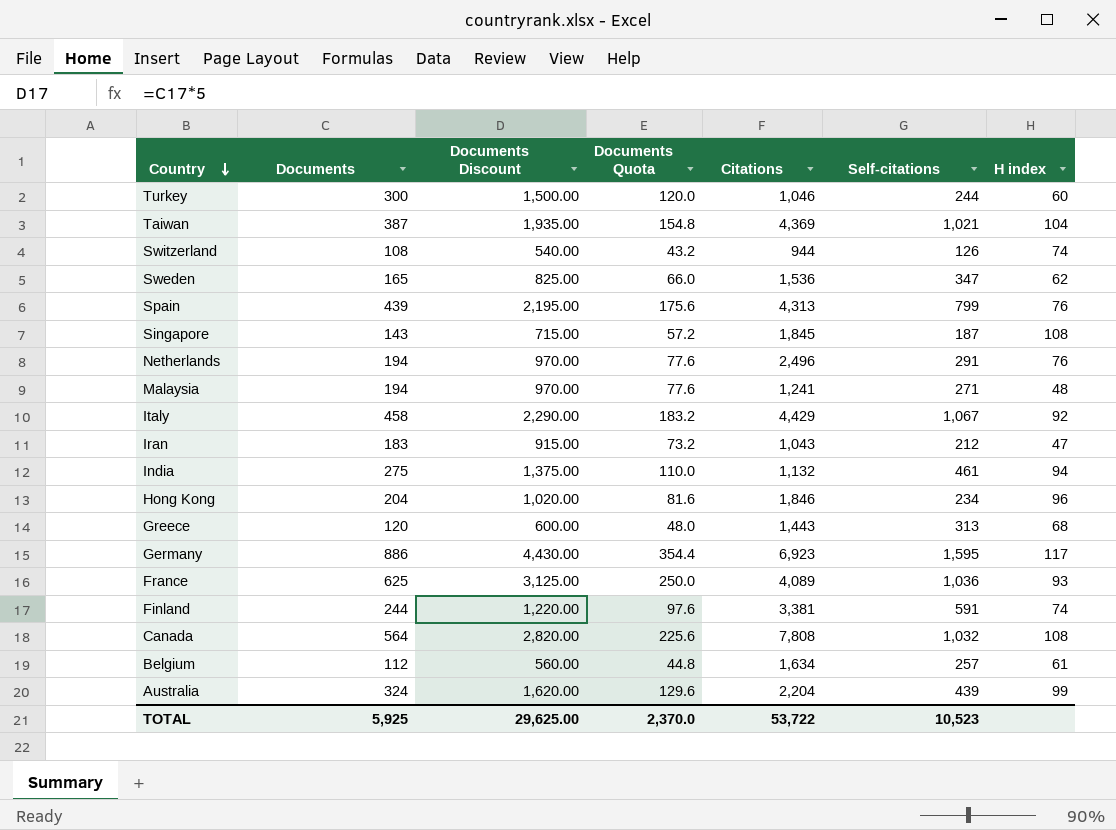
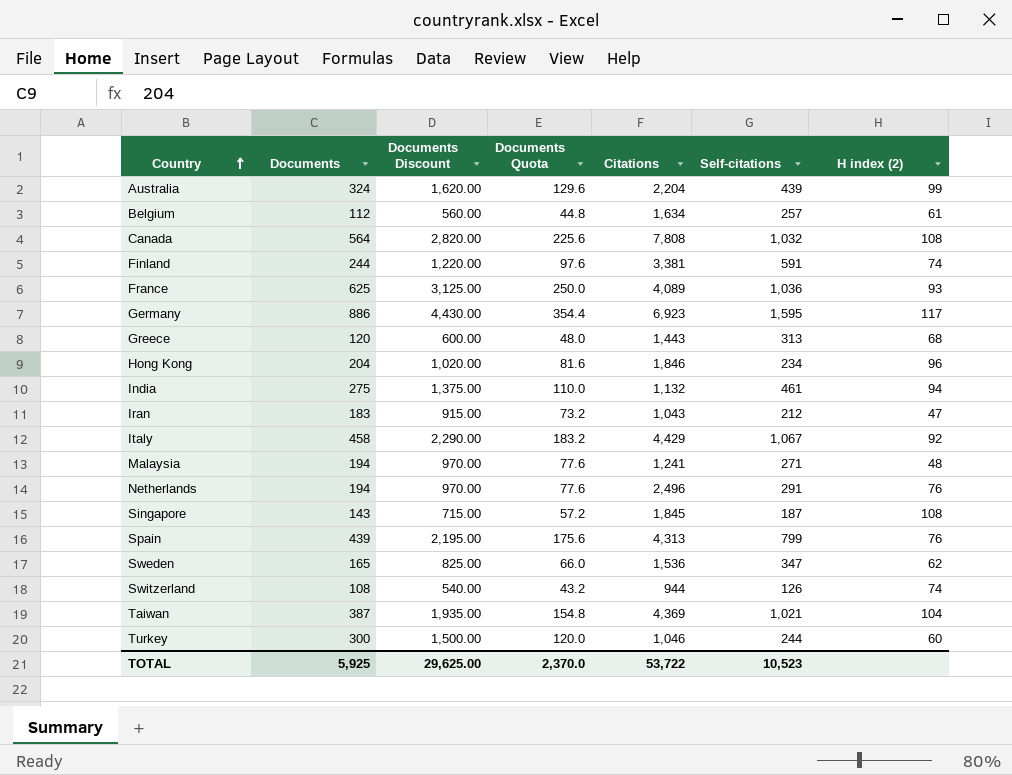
row order: Country descending -> Country ascending
column name: H index -> H index (2)

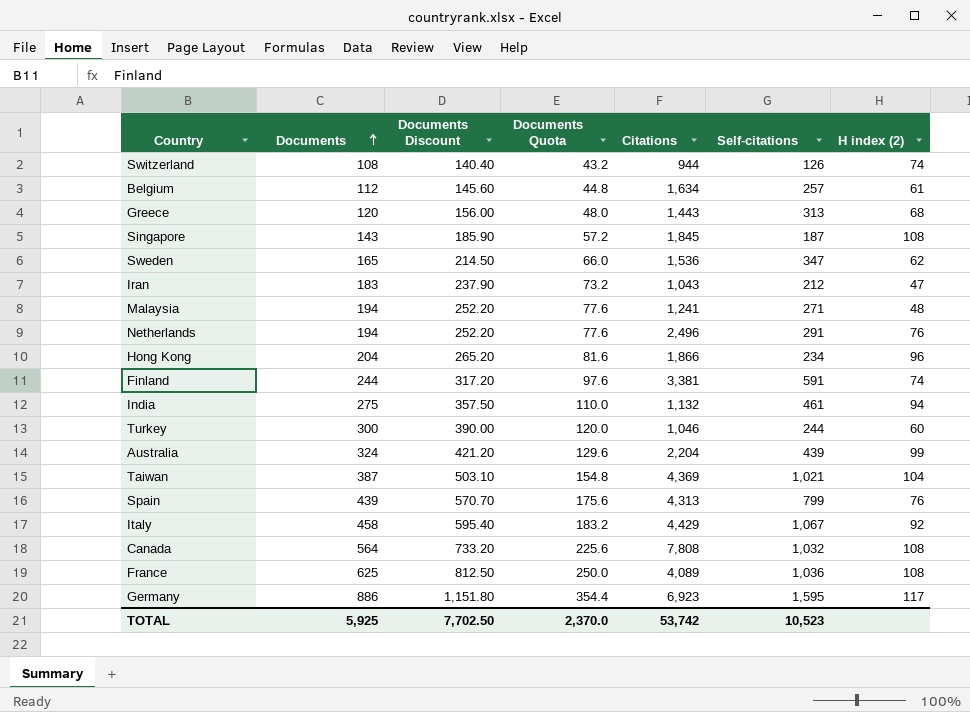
row order: Country ascending -> Documents ascending
column Documents Discount | formula: [Documents] * 5 -> [Documents] * 1.3
Hong Kong | Citations: 1,846 -> 1,866
France | H index (2): 93 -> 108
TOTAL | Documents Discount: 29,625.00 -> 7,702.50
TOTAL | Citations: 53,722 -> 53,742

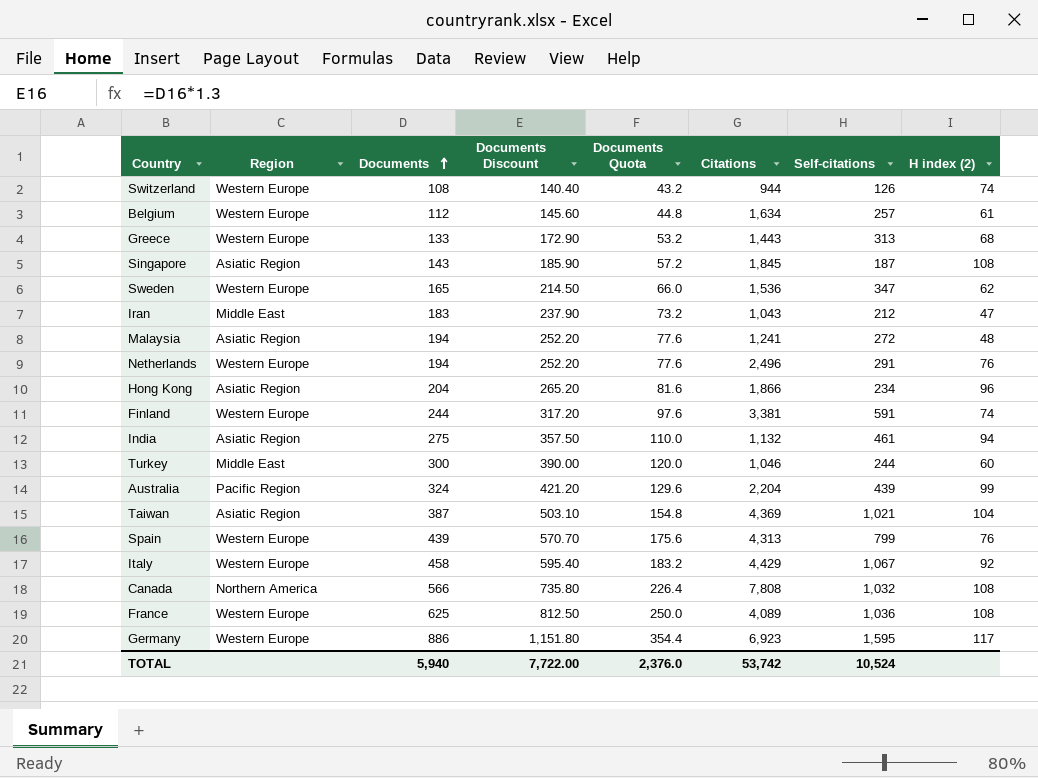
column Region | position: none -> 2
Greece | Documents: 120 -> 133
Greece | Documents Discount: 156.00 -> 172.90
Greece | Documents Quota: 48.0 -> 53.2
Malaysia | Self-citations: 271 -> 272
Canada | Documents: 564 -> 566
Canada | Documents Discount: 733.20 -> 735.80
Canada | Documents Quota: 225.6 -> 226.4
TOTAL | Documents: 5,925 -> 5,940
TOTAL | Documents Discount: 7,702.50 -> 7,722.00
TOTAL | Documents Quota: 2,370.0 -> 2,376.0
TOTAL | Self-citations: 10,523 -> 10,524

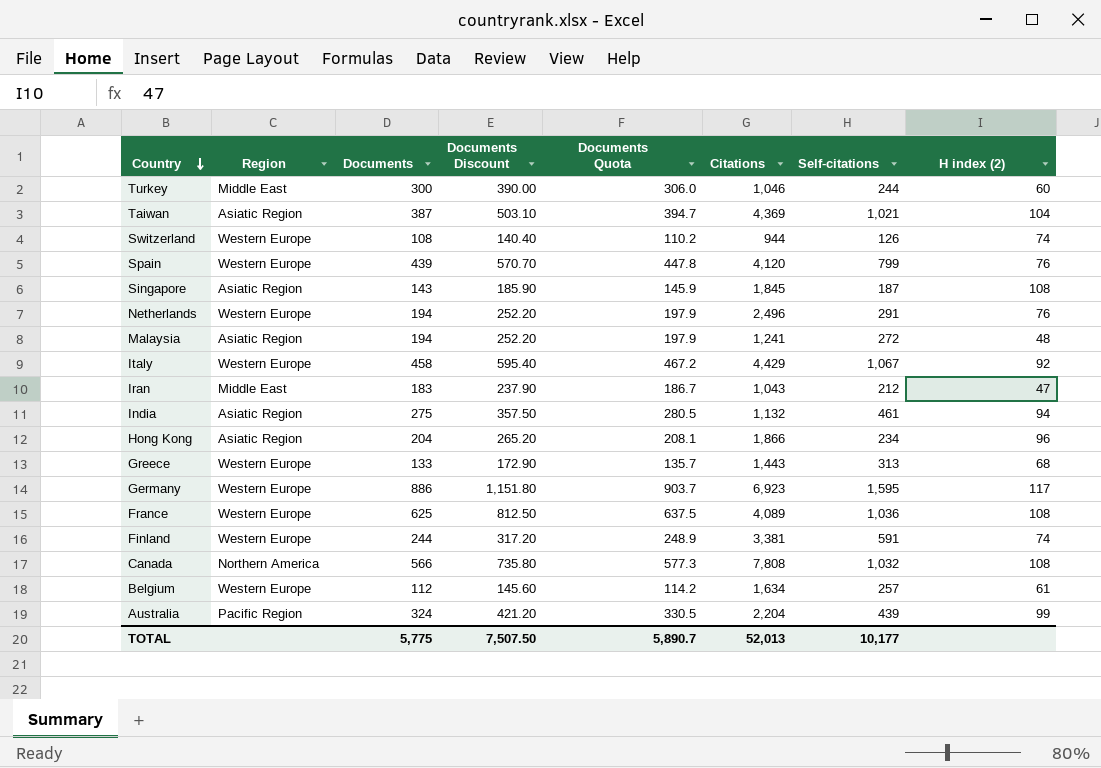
row order: Documents ascending -> Country descending
column Documents Quota | formula: [Documents] * 0.4 -> [Documents] * 1.02
row Sweden: Western Europe | 165 | 214.50 | 66.0 | 1,536 | 347 | 62 -> none
Spain | Citations: 4,313 -> 4,120
TOTAL | Documents: 5,940 -> 5,775
TOTAL | Documents Discount: 7,722.00 -> 7,507.50
TOTAL | Documents Quota: 2,376.0 -> 5,890.7
TOTAL | Citations: 53,742 -> 52,013
TOTAL | Self-citations: 10,524 -> 10,177

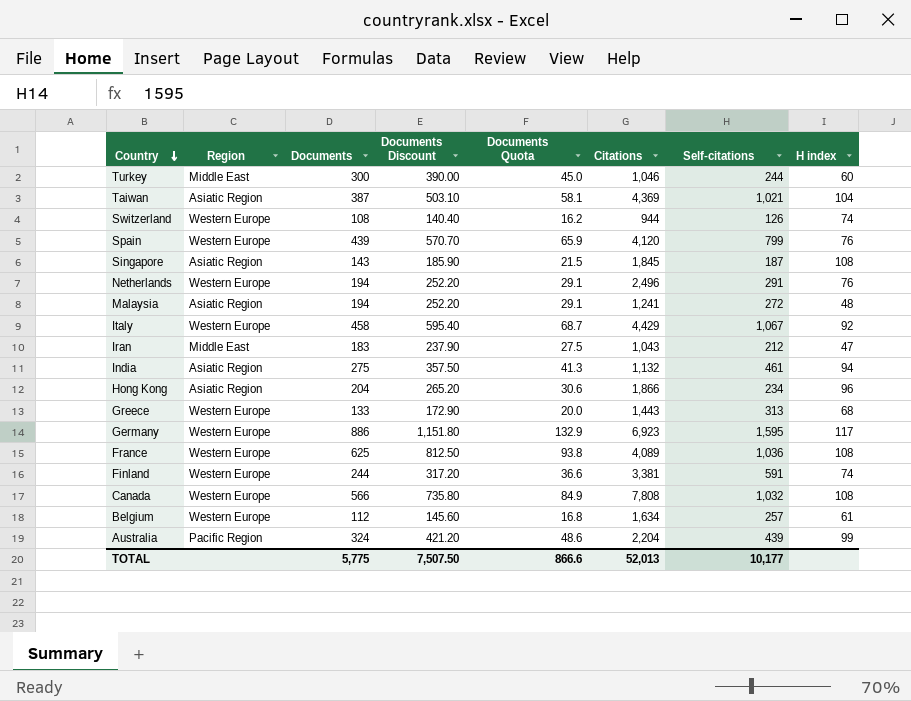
column Documents Quota | formula: [Documents] * 1.02 -> [Documents] * 0.15
column name: H index (2) -> H index
Canada | Region: Northern America -> Western Europe
TOTAL | Documents Quota: 5,890.7 -> 866.6

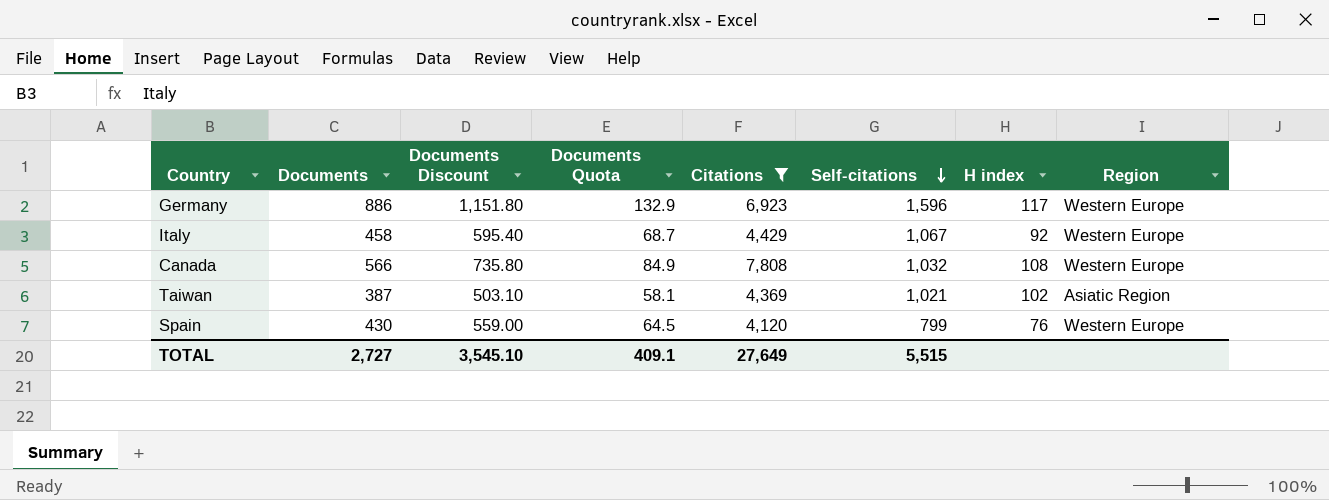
filter: none -> Citations >= 4,120
row order: Country descending -> Self-citations descending
column Region | position: 2 -> 8
Germany | Self-citations: 1,595 -> 1,596
Taiwan | H index: 104 -> 102
Spain | Documents: 439 -> 430
Spain | Documents Discount: 570.70 -> 559.00
Spain | Documents Quota: 65.9 -> 64.5
TOTAL | Documents: 5,775 -> 2,727
TOTAL | Documents Discount: 7,507.50 -> 3,545.10
TOTAL | Documents Quota: 866.6 -> 409.1
TOTAL | Citations: 52,013 -> 27,649
TOTAL | Self-citations: 10,177 -> 5,515

